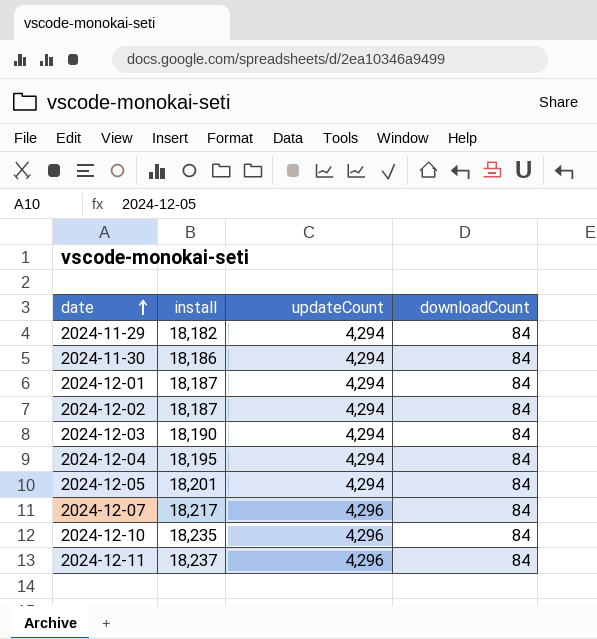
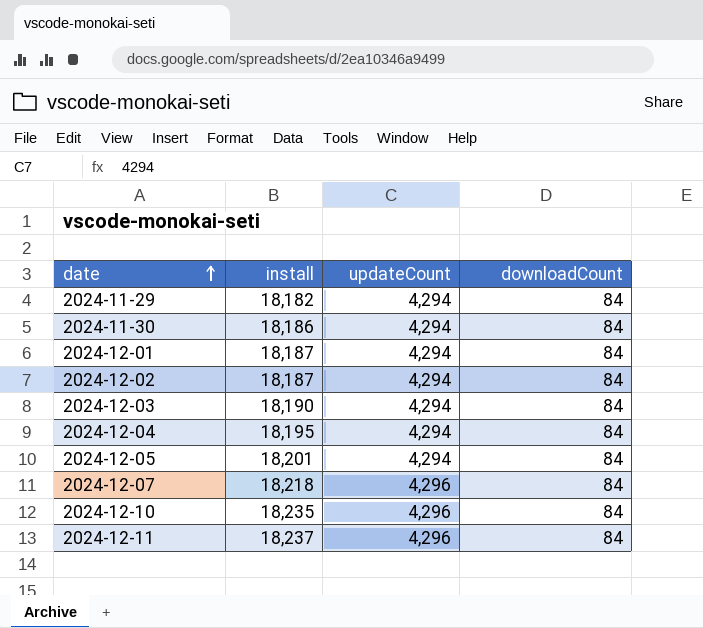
2024-12-07 | install: 18,217 -> 18,218

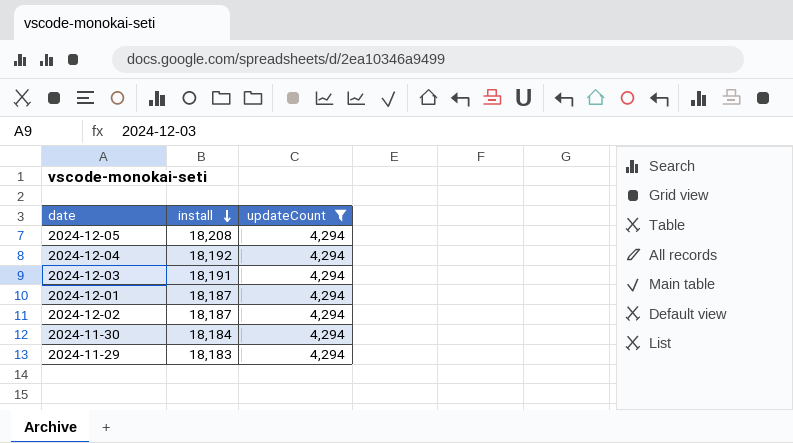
filter: none -> updateCount = 4,294
row order: date ascending -> install descending
column downloadCount | position: 4 -> none
2024-12-05 | install: 18,201 -> 18,208
2024-12-04 | install: 18,195 -> 18,192
2024-12-03 | install: 18,190 -> 18,191
2024-11-30 | install: 18,186 -> 18,184
2024-11-29 | install: 18,182 -> 18,183

